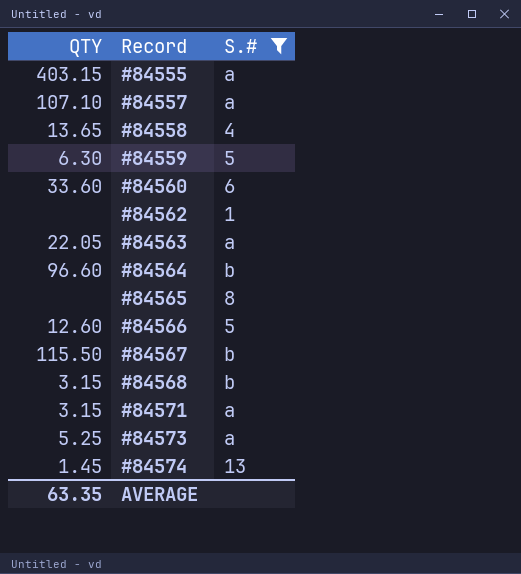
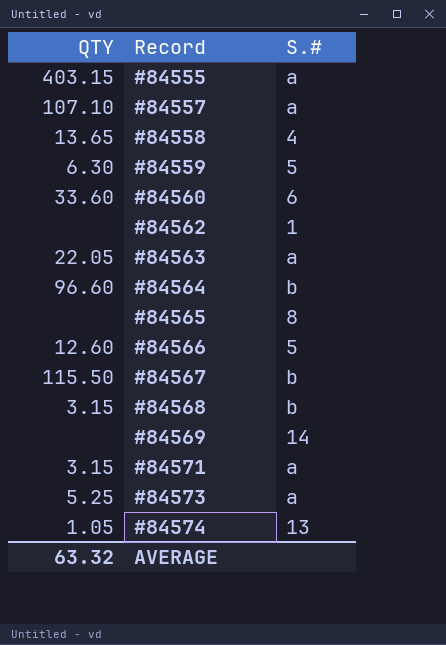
filter: S.# != 14 -> none
#84574 | QTY: 1.45 -> 1.05
AVERAGE | QTY: 63.35 -> 63.32

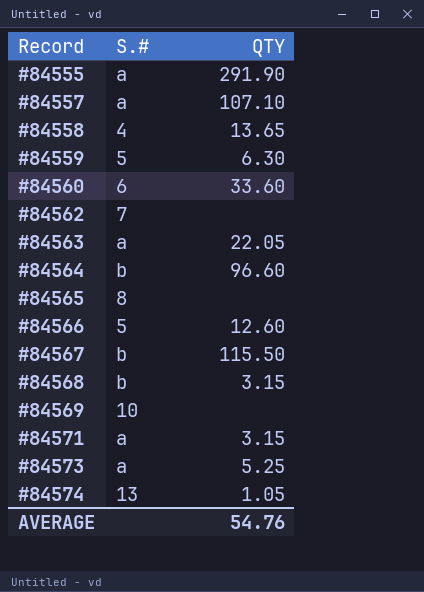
column QTY | position: 1 -> 3
#84555 | QTY: 403.15 -> 291.90
#84562 | S.#: 1 -> 7
#84569 | S.#: 14 -> 10
AVERAGE | QTY: 63.32 -> 54.76

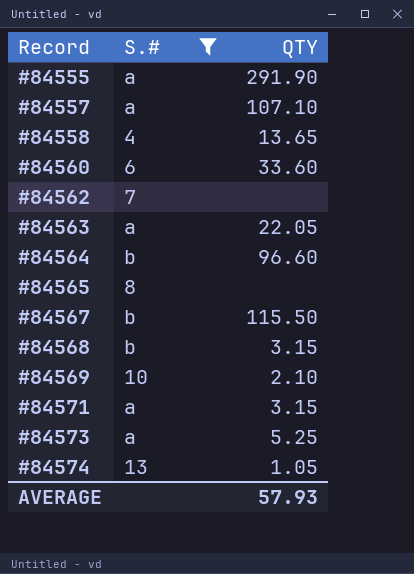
filter: none -> S.# != 5
#84569 | QTY: none -> 2.10
AVERAGE | QTY: 54.76 -> 57.93

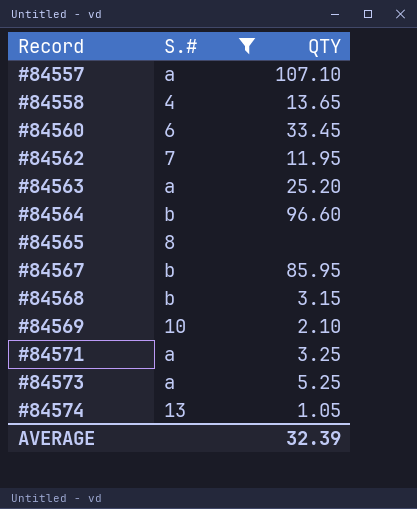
row #84555: a | 291.90 -> none
#84560 | QTY: 33.60 -> 33.45
#84562 | QTY: none -> 11.95
#84563 | QTY: 22.05 -> 25.20
#84567 | QTY: 115.50 -> 85.95
#84571 | QTY: 3.15 -> 3.25
AVERAGE | QTY: 57.93 -> 32.39

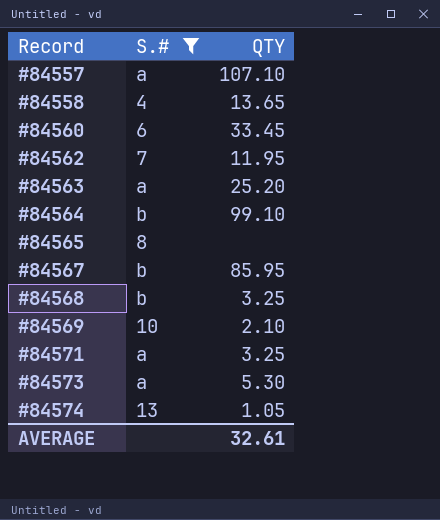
#84564 | QTY: 96.60 -> 99.10
#84568 | QTY: 3.15 -> 3.25
#84573 | QTY: 5.25 -> 5.30
AVERAGE | QTY: 32.39 -> 32.61

